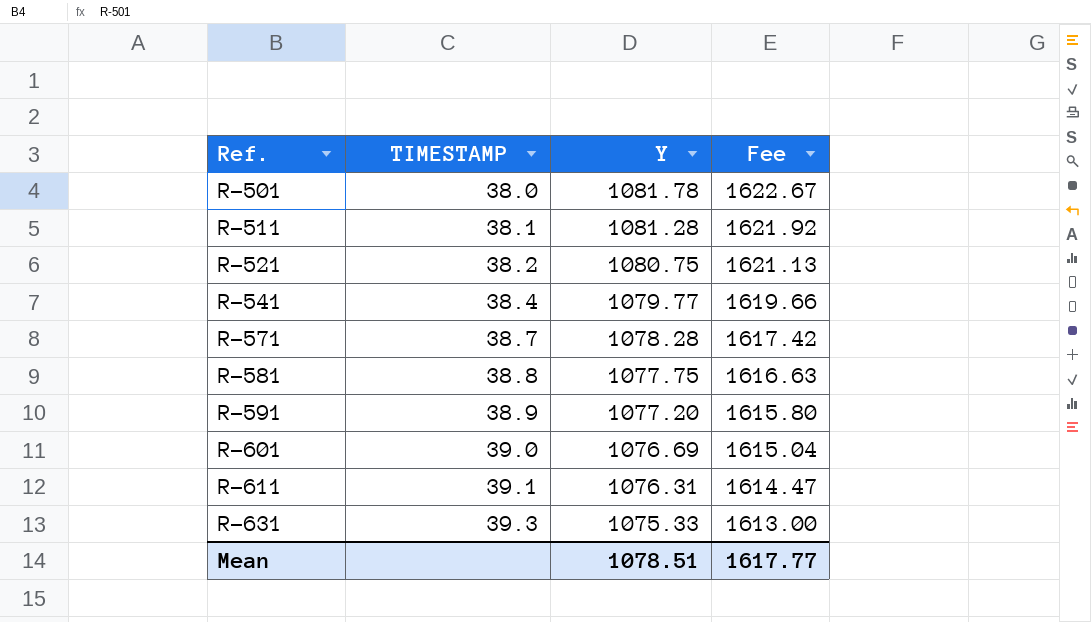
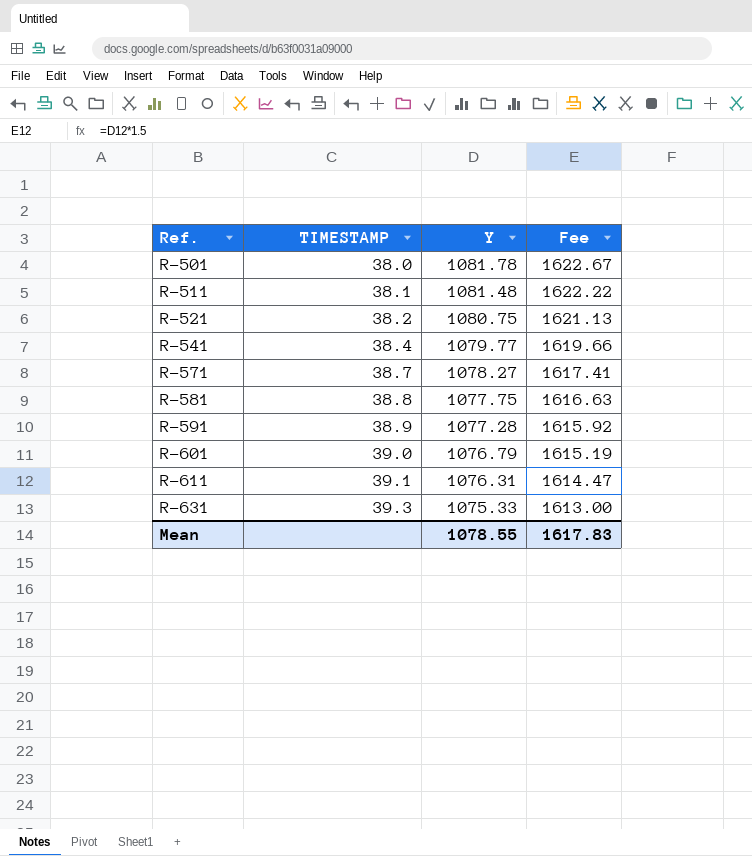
R-511 | Y: 1081.28 -> 1081.48
R-511 | Fee: 1621.92 -> 1622.22
R-571 | Y: 1078.28 -> 1078.27
R-571 | Fee: 1617.42 -> 1617.41
R-591 | Y: 1077.20 -> 1077.28
R-591 | Fee: 1615.80 -> 1615.92
R-601 | Y: 1076.69 -> 1076.79
R-601 | Fee: 1615.04 -> 1615.19
Mean | Y: 1078.51 -> 1078.55
Mean | Fee: 1617.77 -> 1617.83

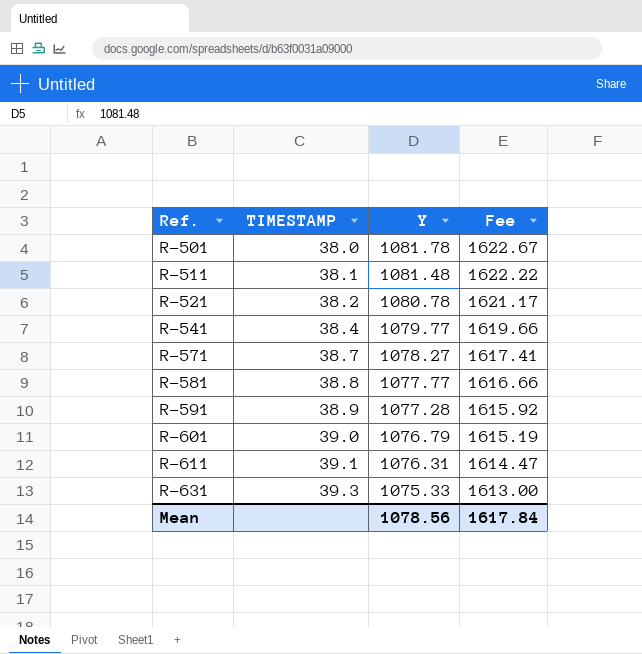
R-521 | Y: 1080.75 -> 1080.78
R-521 | Fee: 1621.13 -> 1621.17
R-581 | Y: 1077.75 -> 1077.77
R-581 | Fee: 1616.63 -> 1616.66
Mean | Y: 1078.55 -> 1078.56
Mean | Fee: 1617.83 -> 1617.84

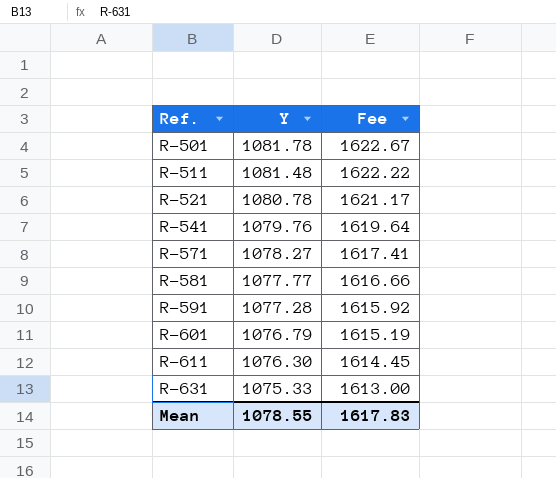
column TIMESTAMP | position: 2 -> none
R-541 | Y: 1079.77 -> 1079.76
R-541 | Fee: 1619.66 -> 1619.64
R-611 | Y: 1076.31 -> 1076.30
R-611 | Fee: 1614.47 -> 1614.45
Mean | Y: 1078.56 -> 1078.55
Mean | Fee: 1617.84 -> 1617.83

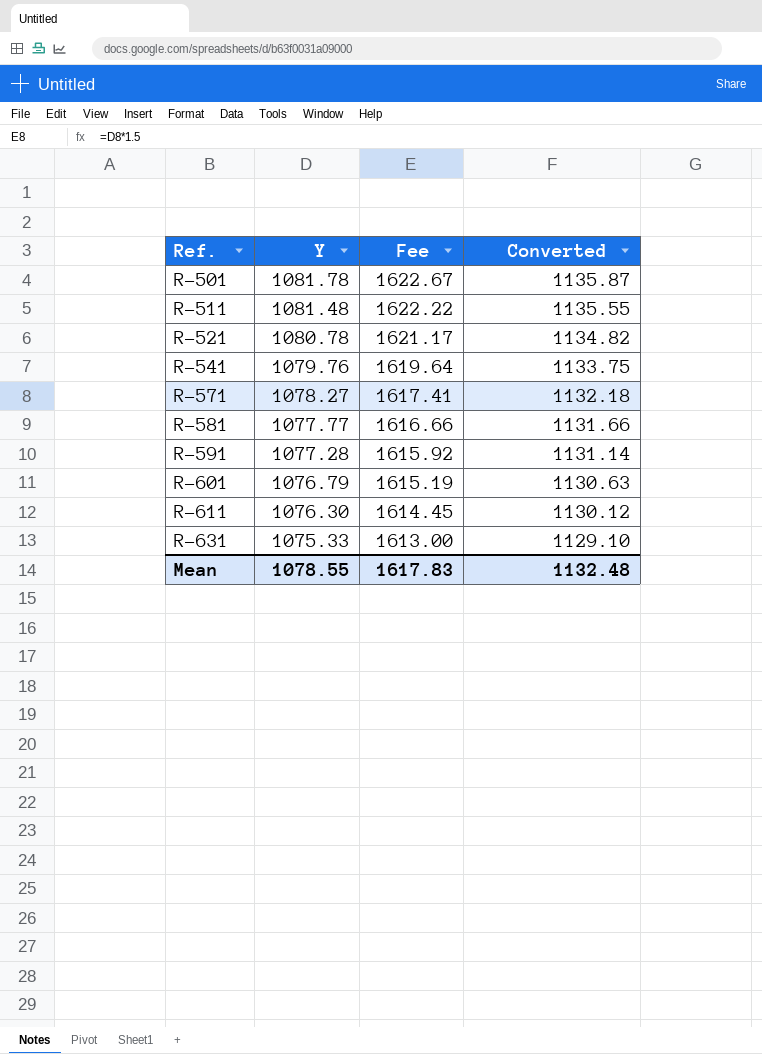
column Converted | formula: none -> [Y] * 1.05

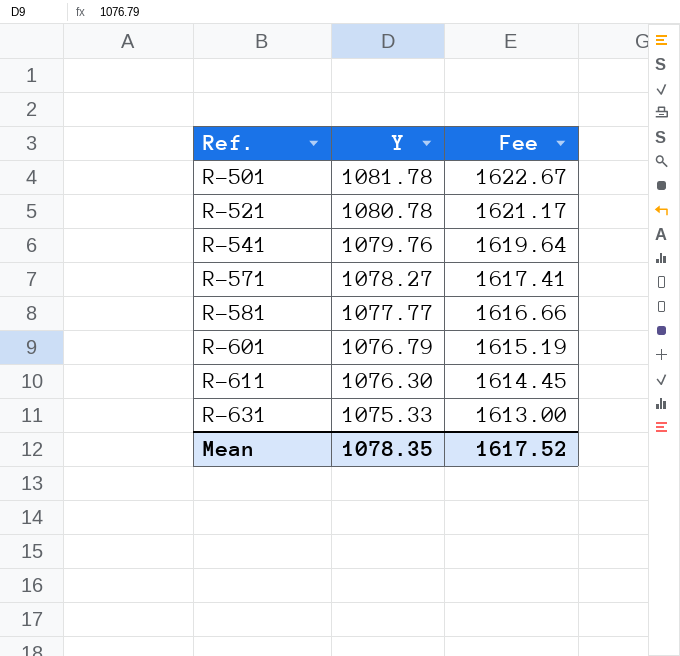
column Converted | formula: [Y] * 1.05 -> none
row R-511: 1081.48 | 1622.22 | 1135.55 -> none
row R-591: 1077.28 | 1615.92 | 1131.14 -> none
Mean | Y: 1078.55 -> 1078.35
Mean | Fee: 1617.83 -> 1617.52

